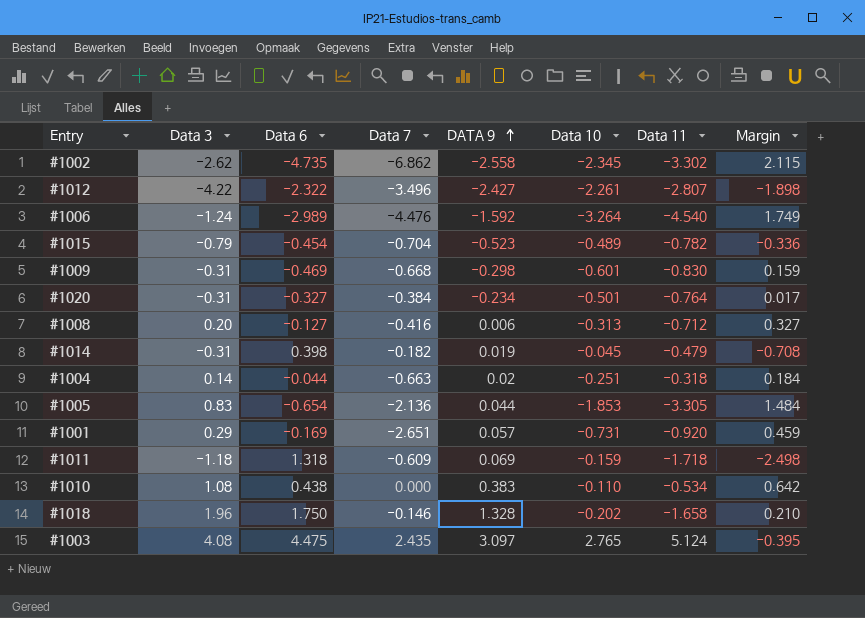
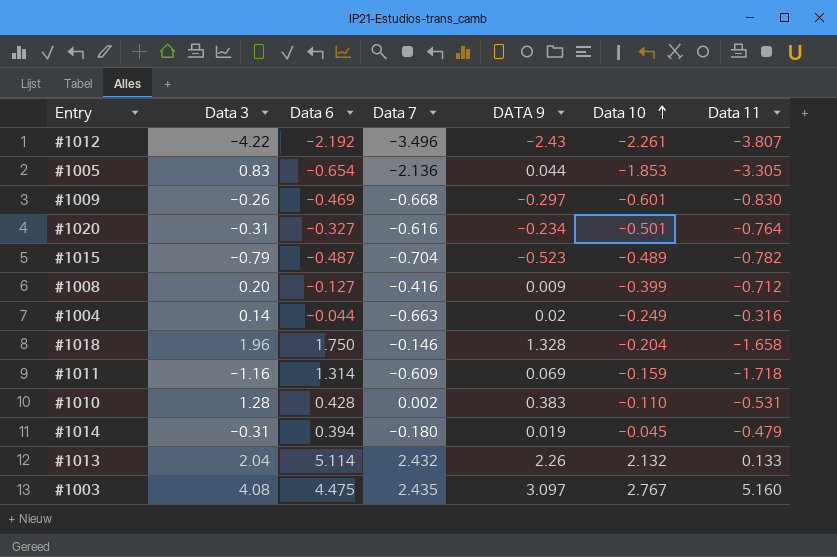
row order: DATA 9 ascending -> Data 10 ascending
column Margin | formula: [Data 3] - [Data 6] -> none
row #1002: -2.62 | -4.735 | -6.862 | -2.558 | -2.345 | -3.302 | 2.115 -> none
row #1006: -1.24 | -2.989 | -4.476 | -1.592 | -3.264 | -4.540 | 1.749 -> none
row #1001: 0.29 | -0.169 | -2.651 | 0.057 | -0.731 | -0.920 | 0.459 -> none
#1012 | Data 6: -2.322 -> -2.192
#1012 | DATA 9: -2.427 -> -2.43
#1012 | Data 11: -2.807 -> -3.807
#1009 | Data 3: -0.31 -> -0.26
#1009 | DATA 9: -0.298 -> -0.297
#1020 | Data 7: -0.384 -> -0.616
#1015 | Data 6: -0.454 -> -0.487
#1008 | DATA 9: 0.006 -> 0.009
#1008 | Data 10: -0.313 -> -0.399
#1004 | Data 10: -0.251 -> -0.249
#1004 | Data 11: -0.318 -> -0.316
#1018 | Data 10: -0.202 -> -0.204
#1011 | Data 3: -1.18 -> -1.16
#1011 | Data 6: 1.318 -> 1.314
#1010 | Data 3: 1.08 -> 1.28
#1010 | Data 6: 0.438 -> 0.428
#1010 | Data 7: 0.000 -> 0.002
#1010 | Data 11: -0.534 -> -0.531
#1014 | Data 6: 0.398 -> 0.394
#1014 | Data 7: -0.182 -> -0.180
row #1013: none -> 2.04 | 5.114 | 2.432 | 2.26 | 2.132 | 0.133
#1003 | Data 10: 2.765 -> 2.767
#1003 | Data 11: 5.124 -> 5.160

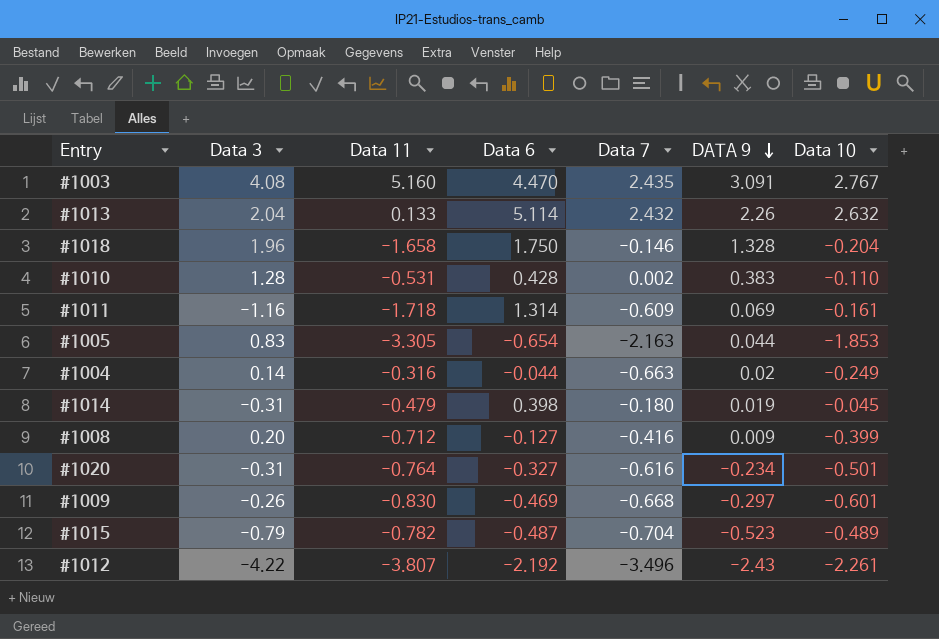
row order: Data 10 ascending -> DATA 9 descending
column Data 11 | position: 7 -> 3
#1003 | Data 6: 4.475 -> 4.470
#1003 | DATA 9: 3.097 -> 3.091
#1013 | Data 10: 2.132 -> 2.632
#1011 | Data 10: -0.159 -> -0.161
#1005 | Data 7: -2.136 -> -2.163
#1014 | Data 6: 0.394 -> 0.398

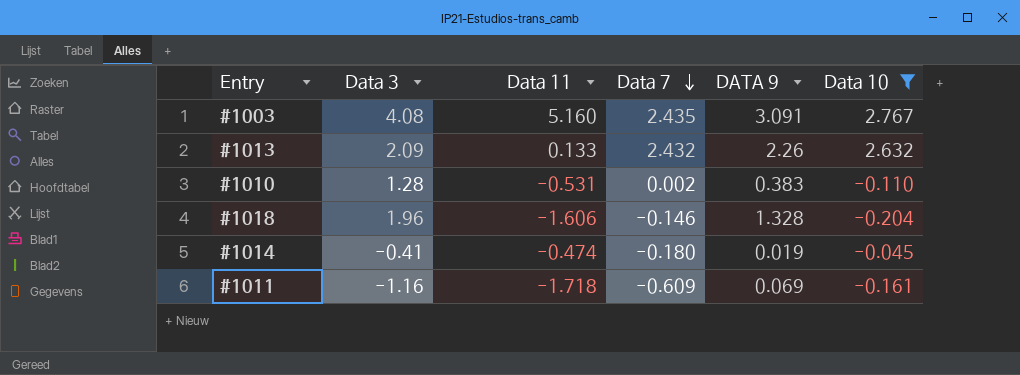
filter: none -> Data 10 >= -0.204
row order: DATA 9 descending -> Data 7 descending
column Data 6 | position: 4 -> none
#1013 | Data 3: 2.04 -> 2.09
#1018 | Data 11: -1.658 -> -1.606
#1014 | Data 3: -0.31 -> -0.41
#1014 | Data 11: -0.479 -> -0.474

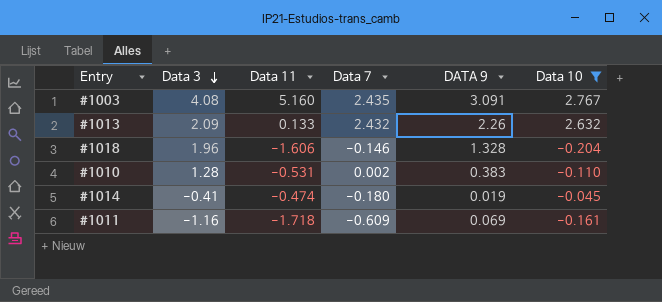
row order: Data 7 descending -> Data 3 descending

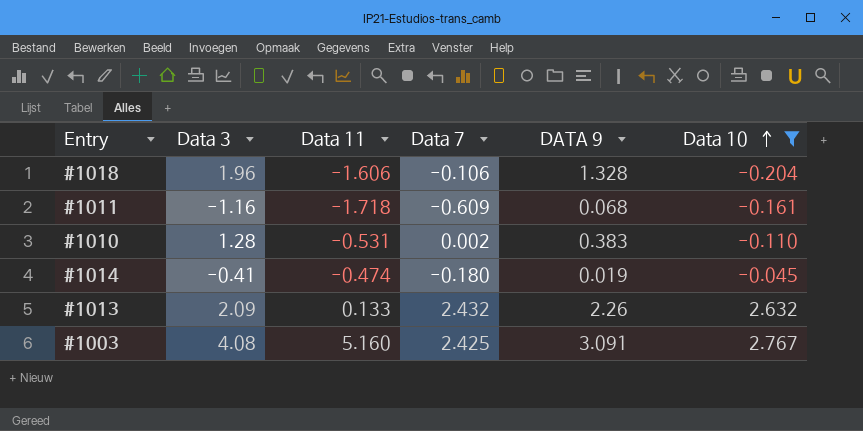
row order: Data 3 descending -> Data 10 ascending
#1018 | Data 7: -0.146 -> -0.106
#1011 | DATA 9: 0.069 -> 0.068
#1003 | Data 7: 2.435 -> 2.425

